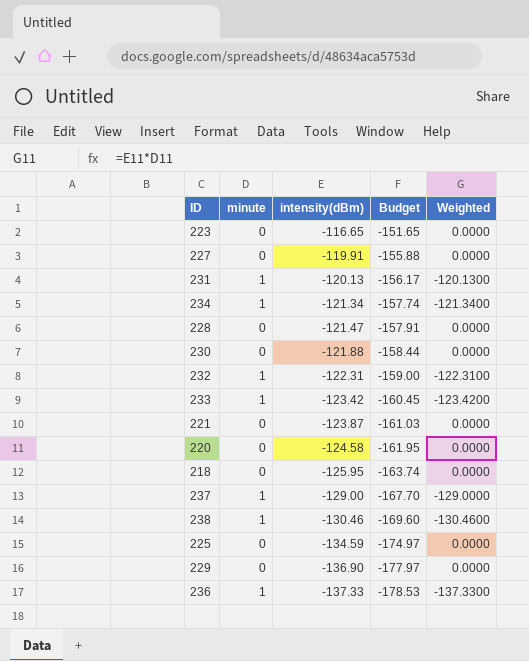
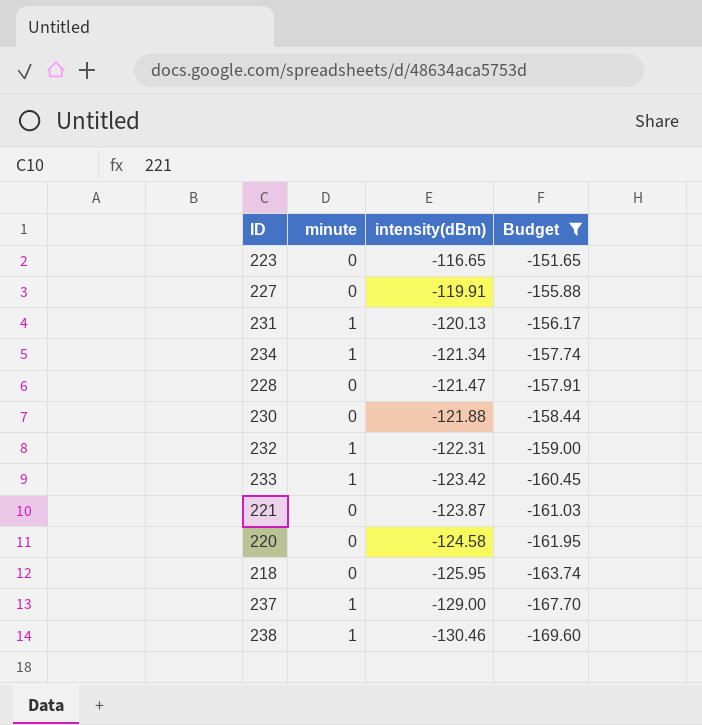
filter: none -> Budget >= -169.60
column Weighted | formula: [minute] * [intensity(dBm)] -> none

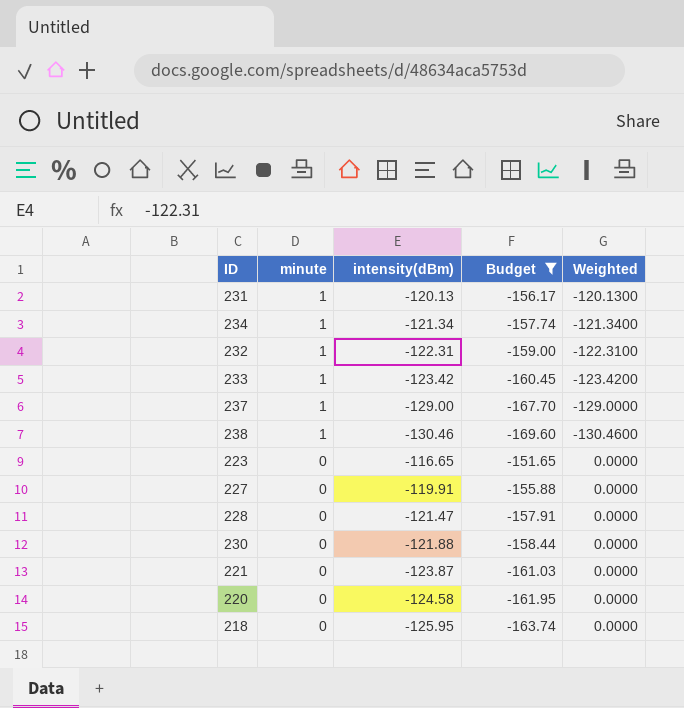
row order: intensity(dBm) descending -> minute descending
column Weighted | formula: none -> [minute] * [intensity(dBm)]

